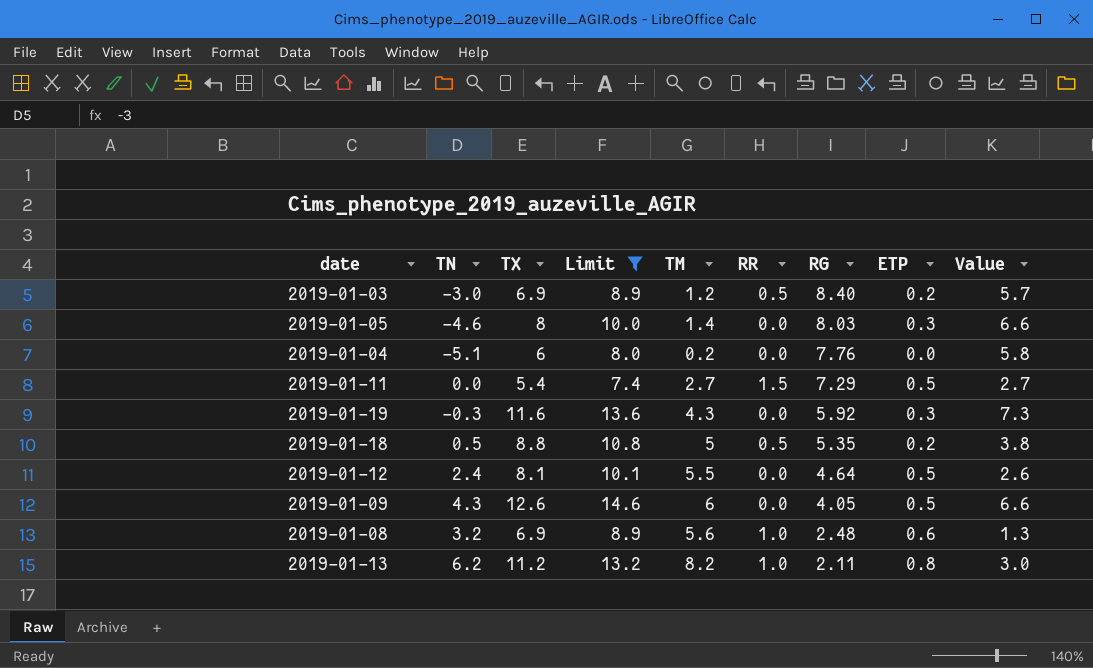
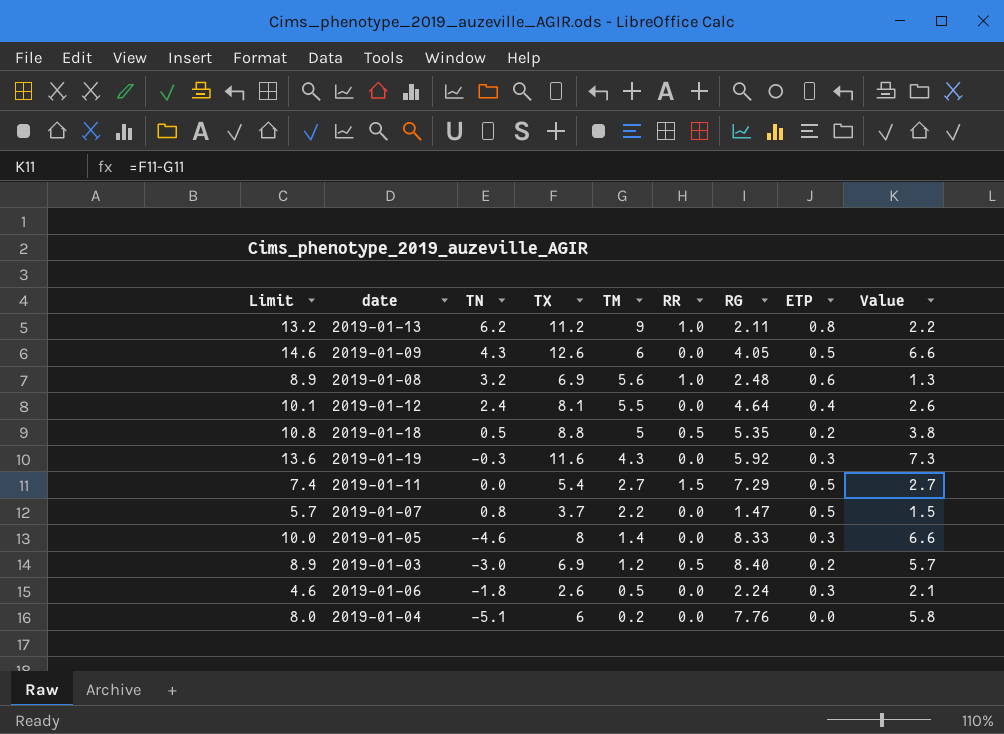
filter: Limit >= 7.4 -> none
row order: RG descending -> TM descending
column Limit | position: 4 -> 1
2019-01-13 | TM: 8.2 -> 9
2019-01-13 | Value: 3.0 -> 2.2
2019-01-12 | ETP: 0.5 -> 0.4
2019-01-05 | RG: 8.03 -> 8.33

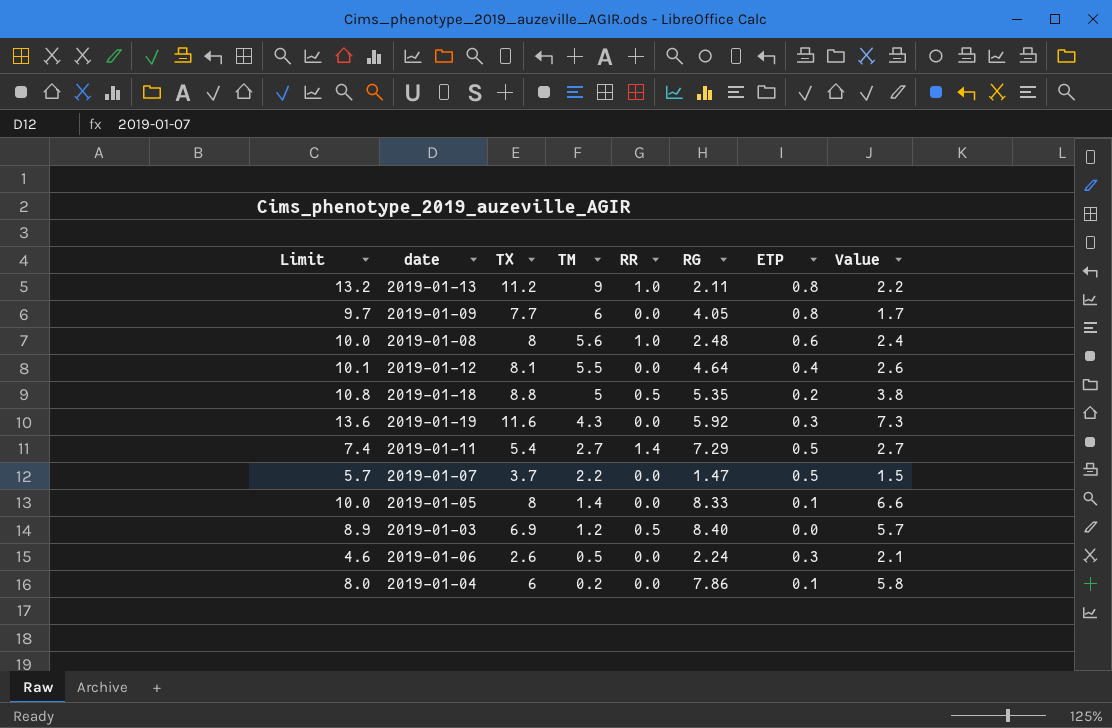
column TN | position: 3 -> none
2019-01-09 | Limit: 14.6 -> 9.7
2019-01-09 | TX: 12.6 -> 7.7
2019-01-09 | ETP: 0.5 -> 0.8
2019-01-09 | Value: 6.6 -> 1.7
2019-01-08 | Limit: 8.9 -> 10.0
2019-01-08 | TX: 6.9 -> 8
2019-01-08 | Value: 1.3 -> 2.4
2019-01-11 | RR: 1.5 -> 1.4
2019-01-05 | ETP: 0.3 -> 0.1
2019-01-03 | ETP: 0.2 -> 0.0
2019-01-04 | RG: 7.76 -> 7.86
2019-01-04 | ETP: 0.0 -> 0.1

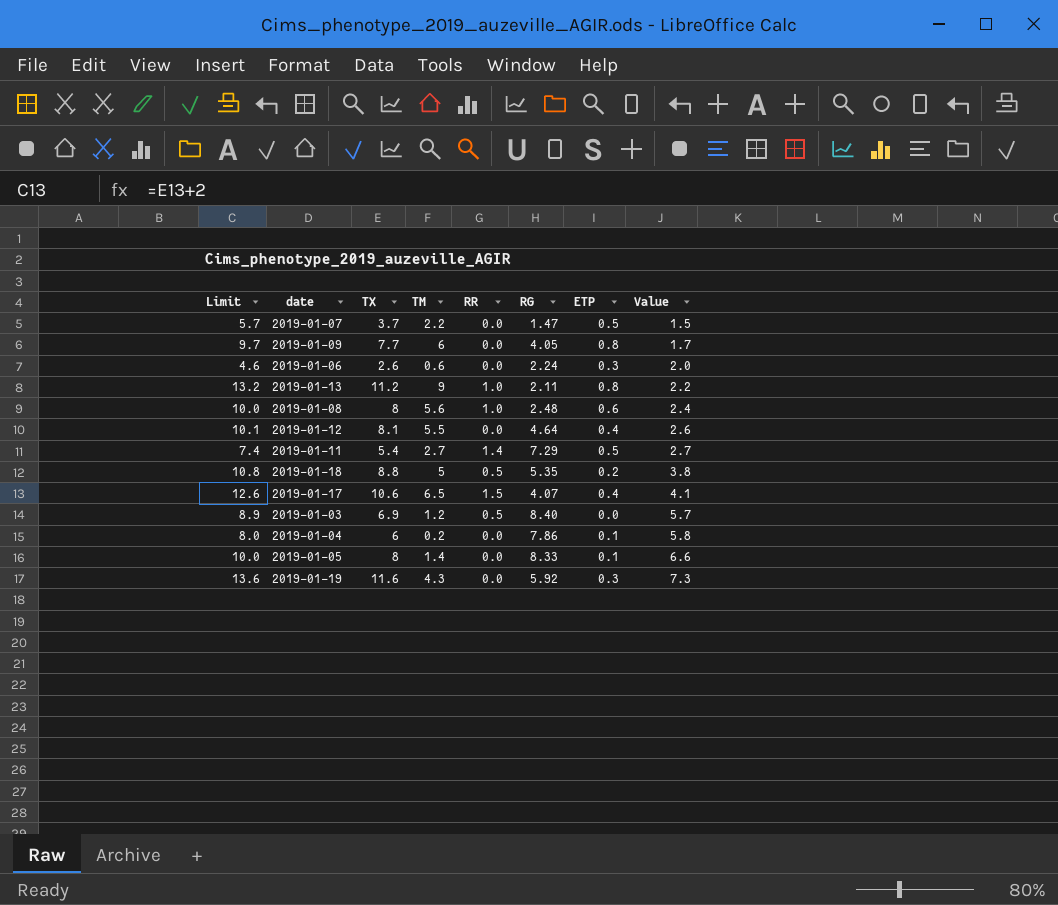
row order: TM descending -> Value ascending
2019-01-06 | TM: 0.5 -> 0.6
2019-01-06 | Value: 2.1 -> 2.0
row 2019-01-17: none -> 12.6 | 10.6 | 6.5 | 1.5 | 4.07 | 0.4 | 4.1

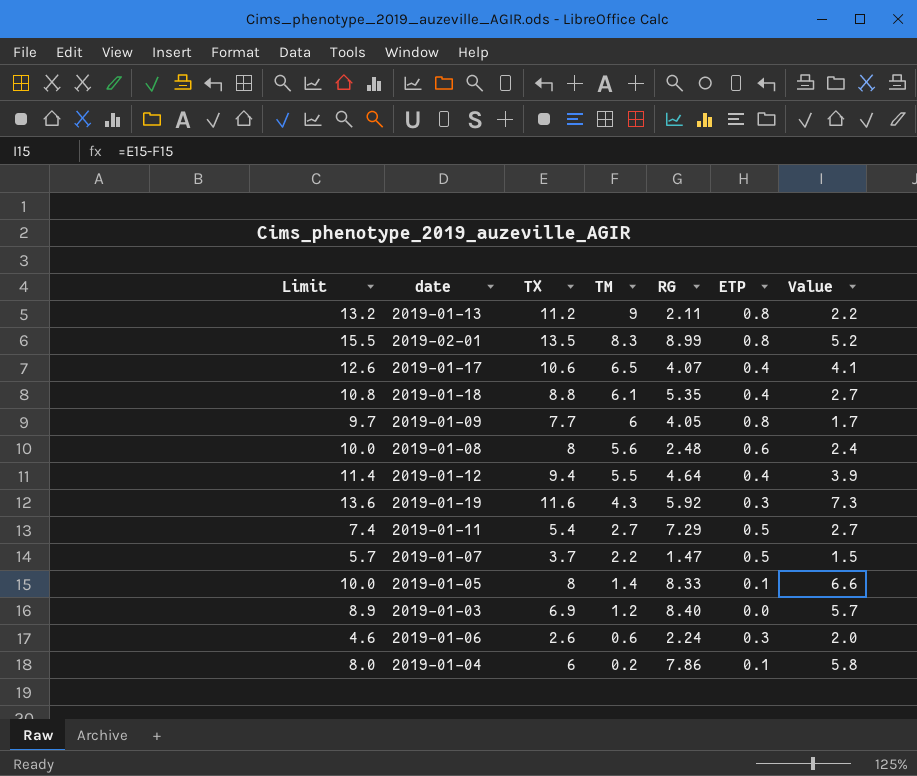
row order: Value ascending -> TM descending
column RR | position: 5 -> none
row 2019-02-01: none -> 15.5 | 13.5 | 8.3 | 8.99 | 0.8 | 5.2
2019-01-18 | TM: 5 -> 6.1
2019-01-18 | ETP: 0.2 -> 0.4
2019-01-18 | Value: 3.8 -> 2.7
2019-01-12 | Limit: 10.1 -> 11.4
2019-01-12 | TX: 8.1 -> 9.4
2019-01-12 | Value: 2.6 -> 3.9

